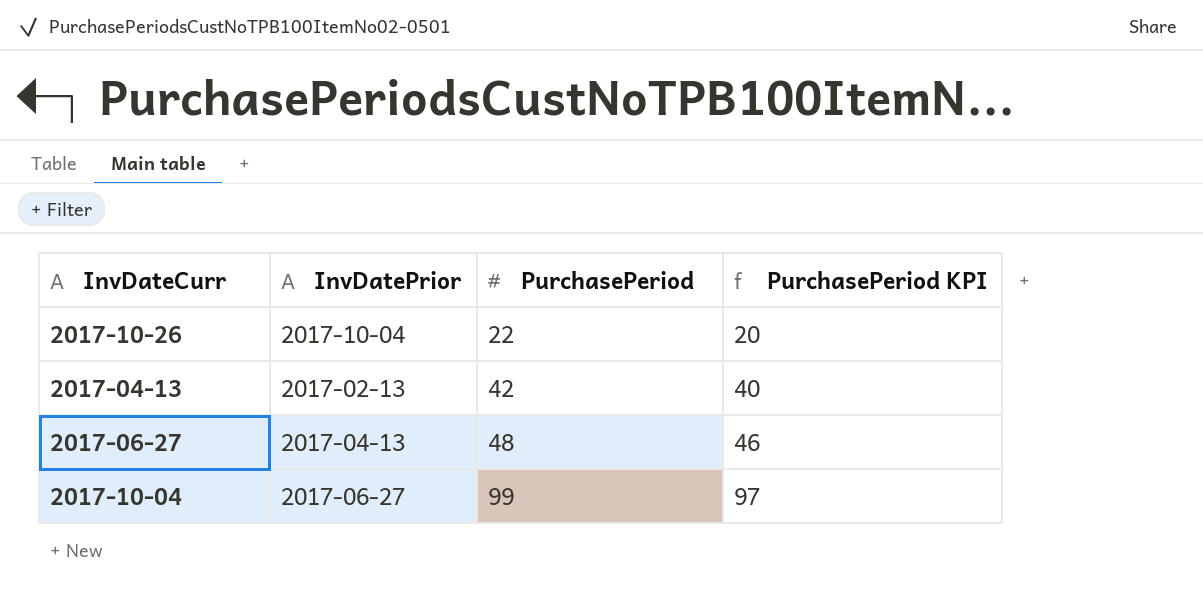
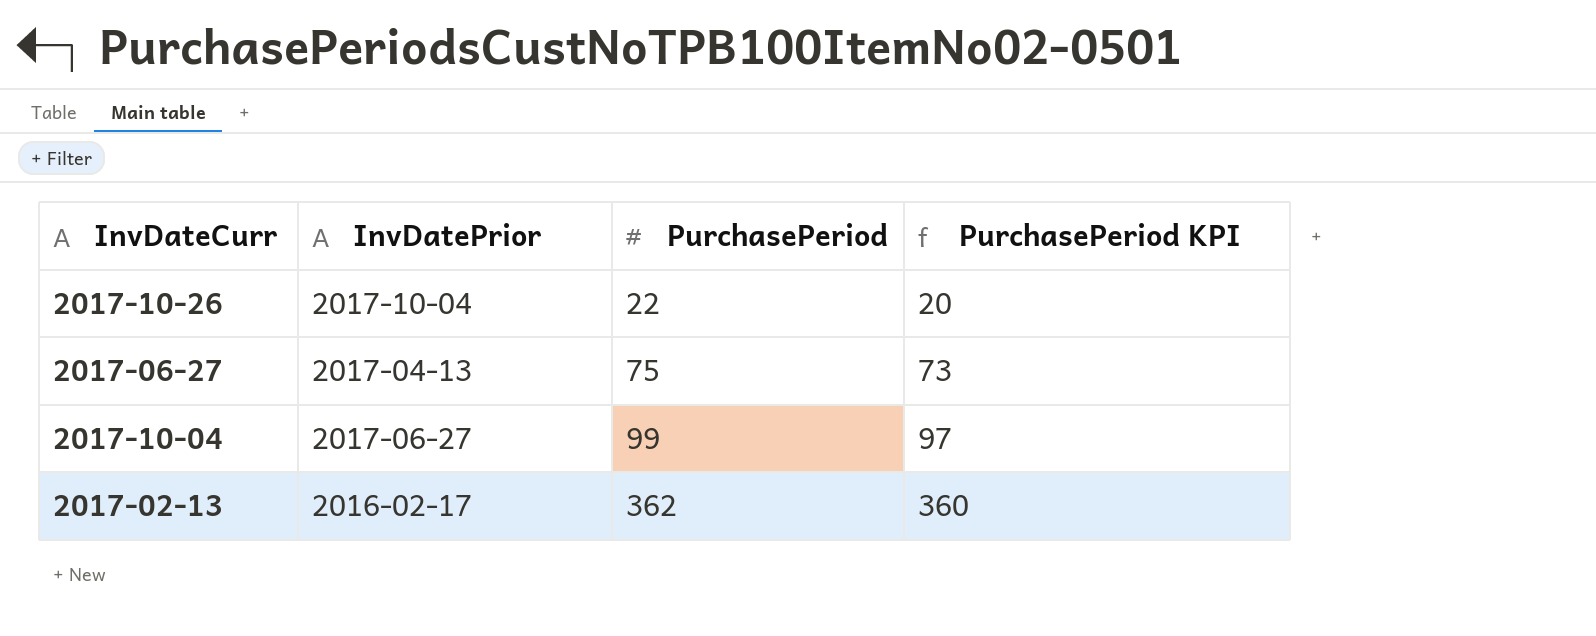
row 2017-04-13: 2017-02-13 | 42 | 40 -> none
2017-06-27 | PurchasePeriod: 48 -> 75
2017-06-27 | PurchasePeriod KPI: 46 -> 73
row 2017-02-13: none -> 2016-02-17 | 362 | 360

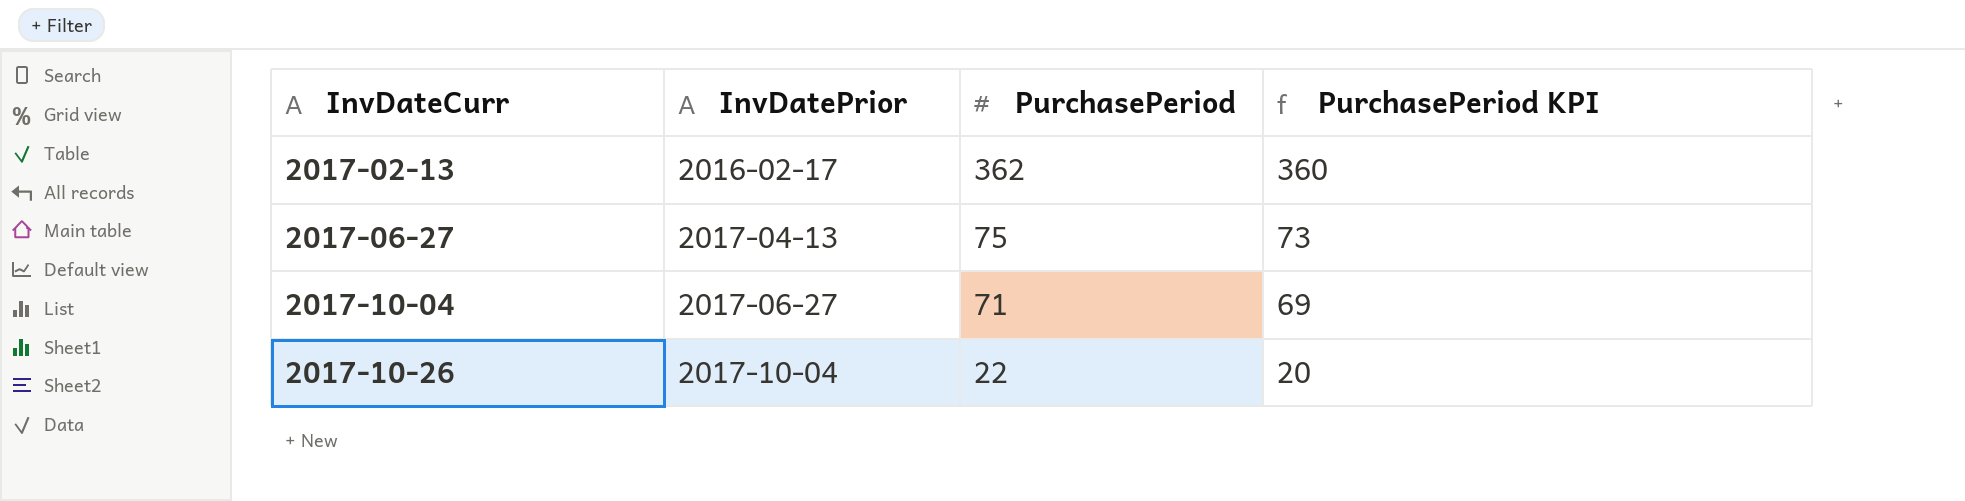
row order: PurchasePeriod ascending -> InvDateCurr ascending
2017-10-04 | PurchasePeriod: 99 -> 71
2017-10-04 | PurchasePeriod KPI: 97 -> 69

